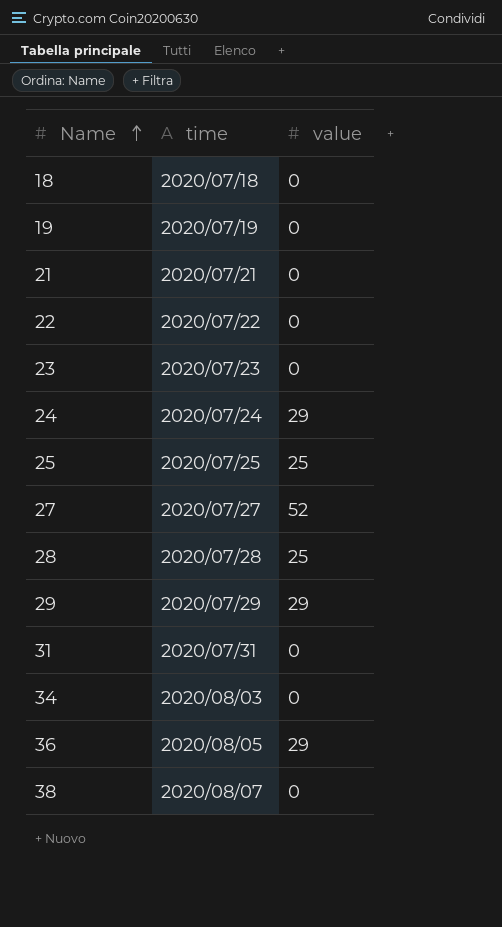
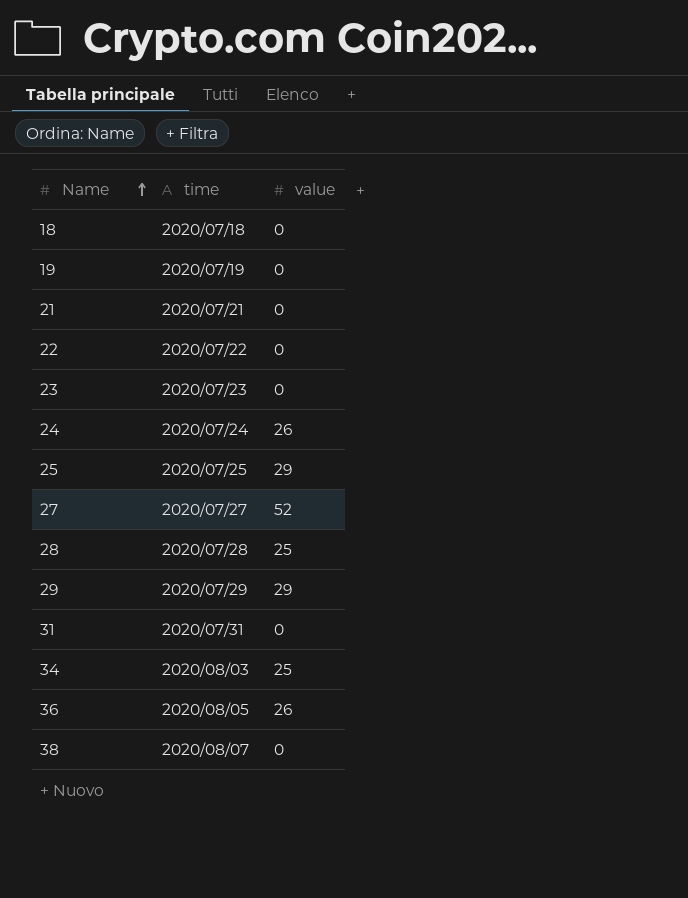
24 | value: 29 -> 26
25 | value: 25 -> 29
34 | value: 0 -> 25
36 | value: 29 -> 26

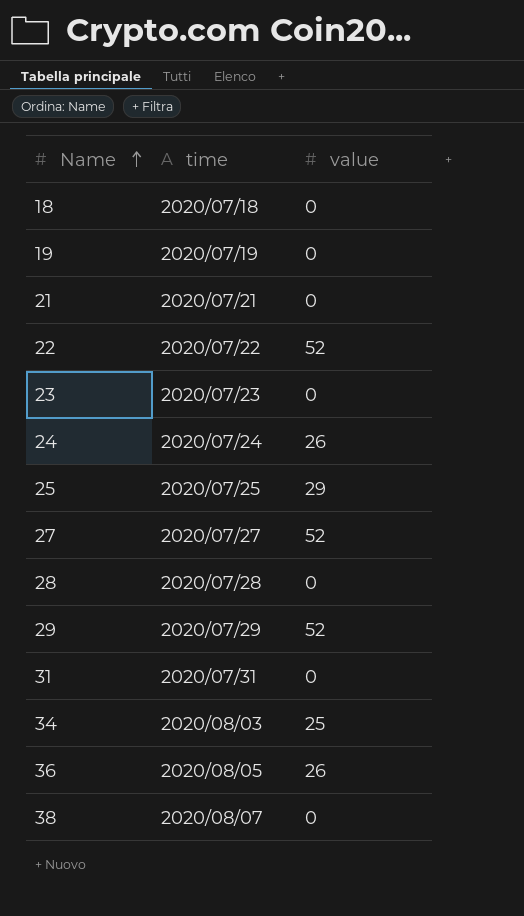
22 | value: 0 -> 52
28 | value: 25 -> 0
29 | value: 29 -> 52

